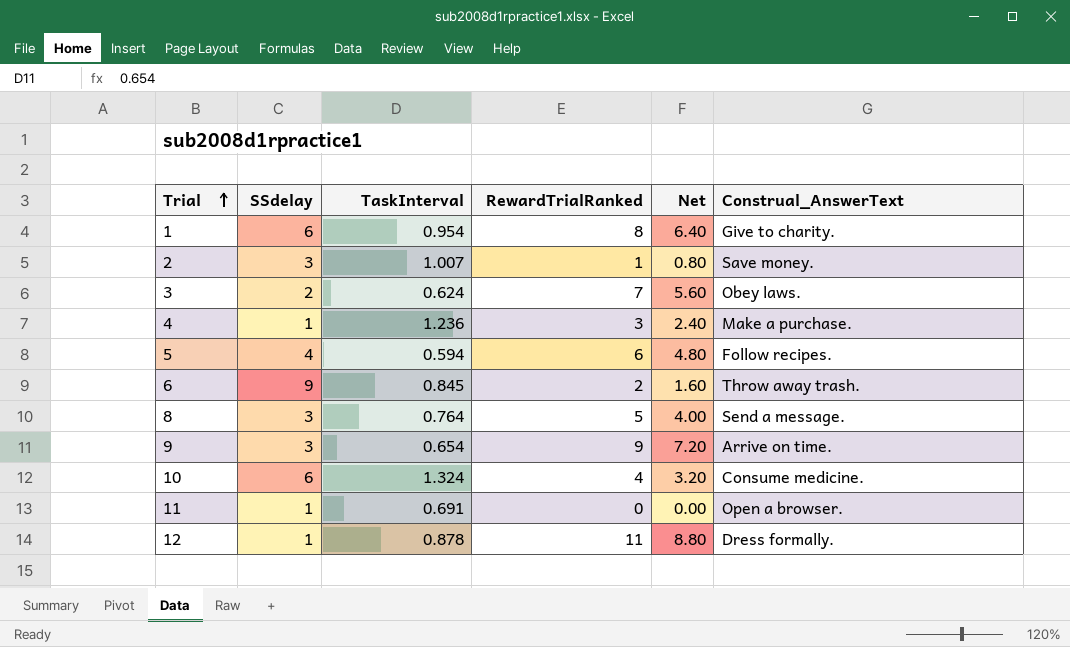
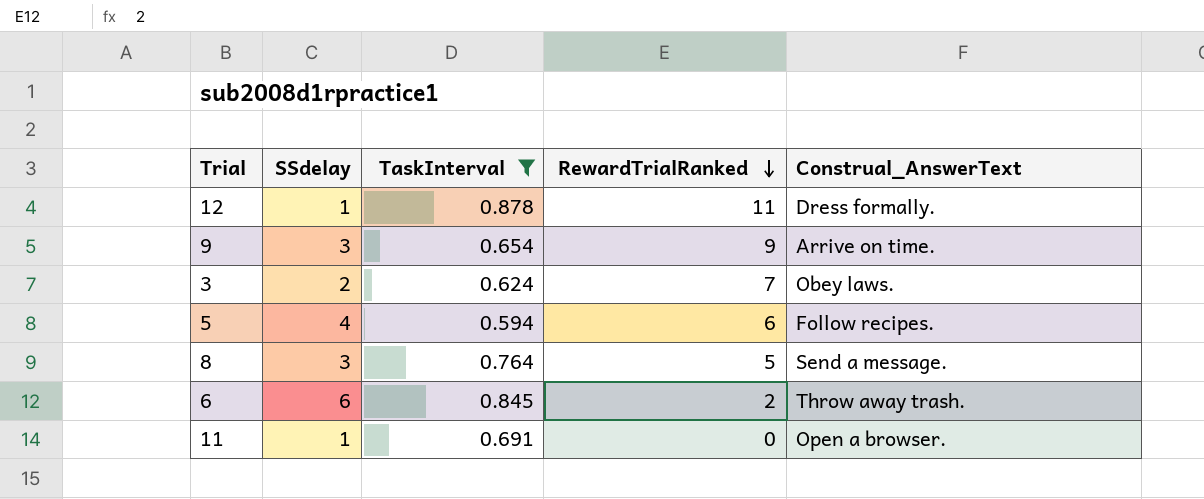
filter: none -> TaskInterval <= 0.878
row order: Trial ascending -> RewardTrialRanked descending
column Net | formula: [RewardTrialRanked] * 0.8 -> none
6 | SSdelay: 9 -> 6

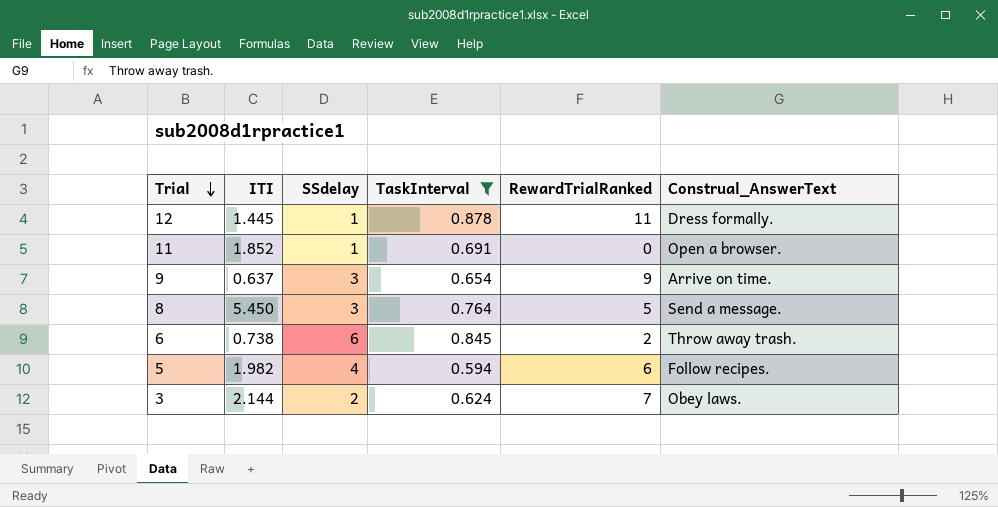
row order: RewardTrialRanked descending -> Trial descending
column ITI | position: none -> 2

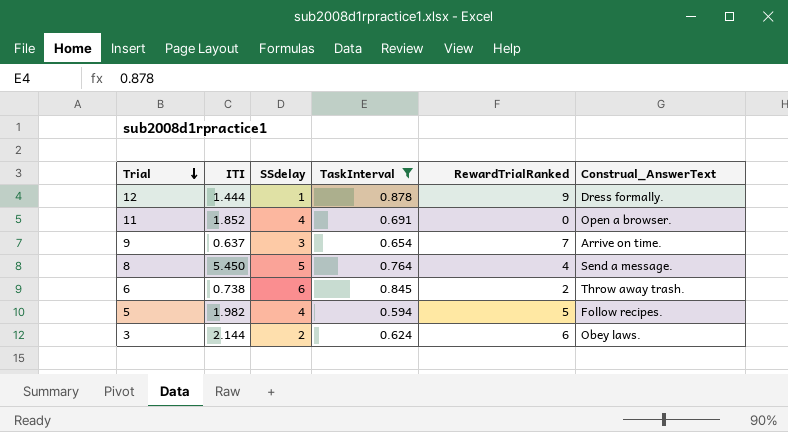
12 | ITI: 1.445 -> 1.444
12 | RewardTrialRanked: 11 -> 9
11 | SSdelay: 1 -> 4
9 | RewardTrialRanked: 9 -> 7
8 | SSdelay: 3 -> 5
8 | RewardTrialRanked: 5 -> 4
5 | RewardTrialRanked: 6 -> 5
3 | RewardTrialRanked: 7 -> 6

